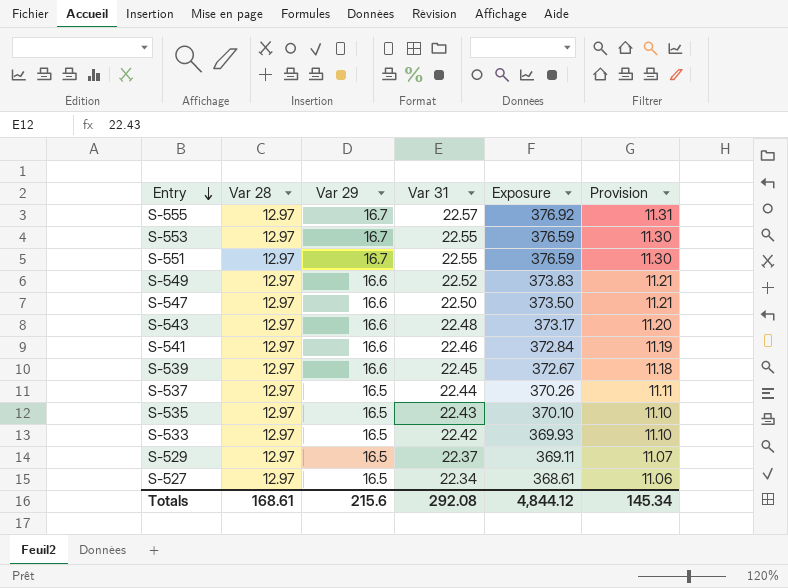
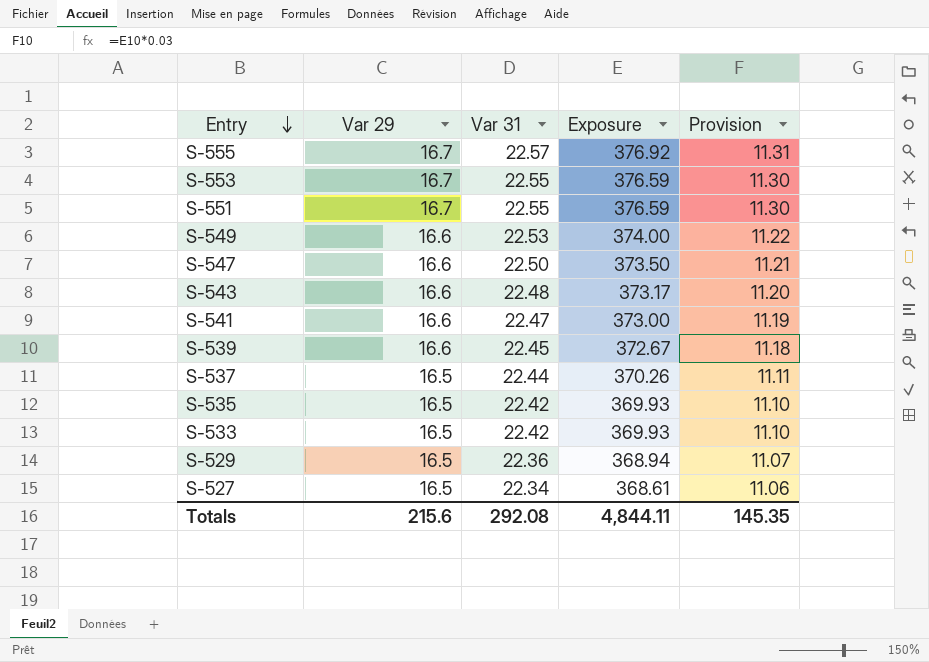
column Var 28 | position: 2 -> none
S-549 | Var 31: 22.52 -> 22.53
S-549 | Exposure: 373.83 -> 374.00
S-549 | Provision: 11.21 -> 11.22
S-541 | Var 31: 22.46 -> 22.47
S-541 | Exposure: 372.84 -> 373.00
S-535 | Var 31: 22.43 -> 22.42
S-535 | Exposure: 370.10 -> 369.93
S-529 | Var 31: 22.37 -> 22.36
S-529 | Exposure: 369.11 -> 368.94
Totals | Exposure: 4,844.12 -> 4,844.11
Totals | Provision: 145.34 -> 145.35

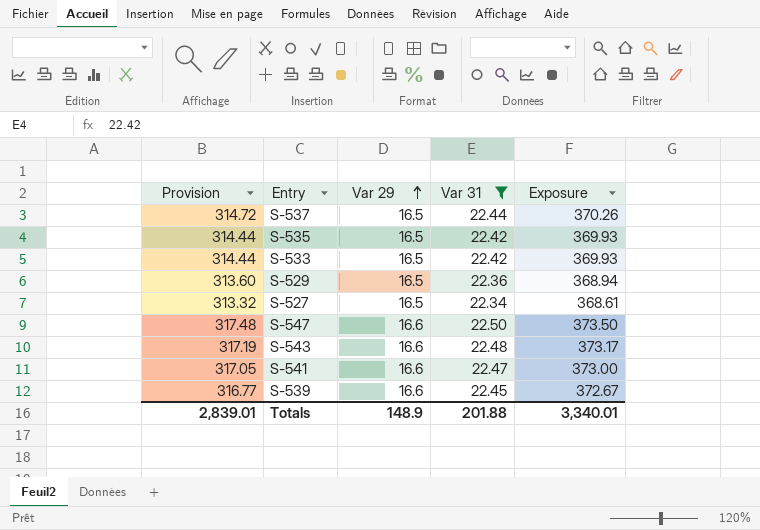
filter: none -> Var 31 <= 22.50
row order: Entry descending -> Var 29 ascending
column Provision | formula: [Exposure] * 0.03 -> [Exposure] * 0.85
column Provision | position: 5 -> 1
Totals | Provision: 145.35 -> 2,839.01
Totals | Var 29: 215.6 -> 148.9
Totals | Var 31: 292.08 -> 201.88
Totals | Exposure: 4,844.11 -> 3,340.01

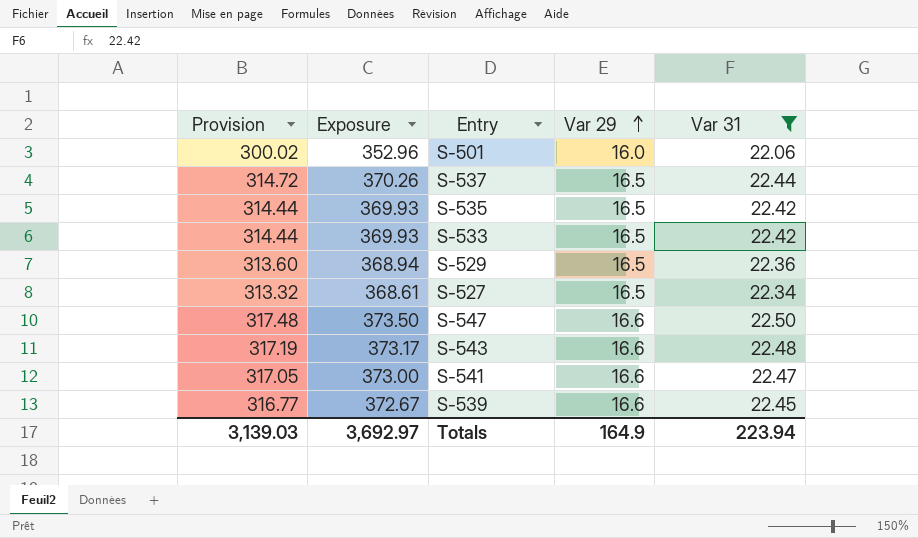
column Exposure | position: 5 -> 2
row S-501: none -> 300.02 | 352.96 | 16.0 | 22.06
Totals | Provision: 2,839.01 -> 3,139.03
Totals | Exposure: 3,340.01 -> 3,692.97
Totals | Var 29: 148.9 -> 164.9
Totals | Var 31: 201.88 -> 223.94

